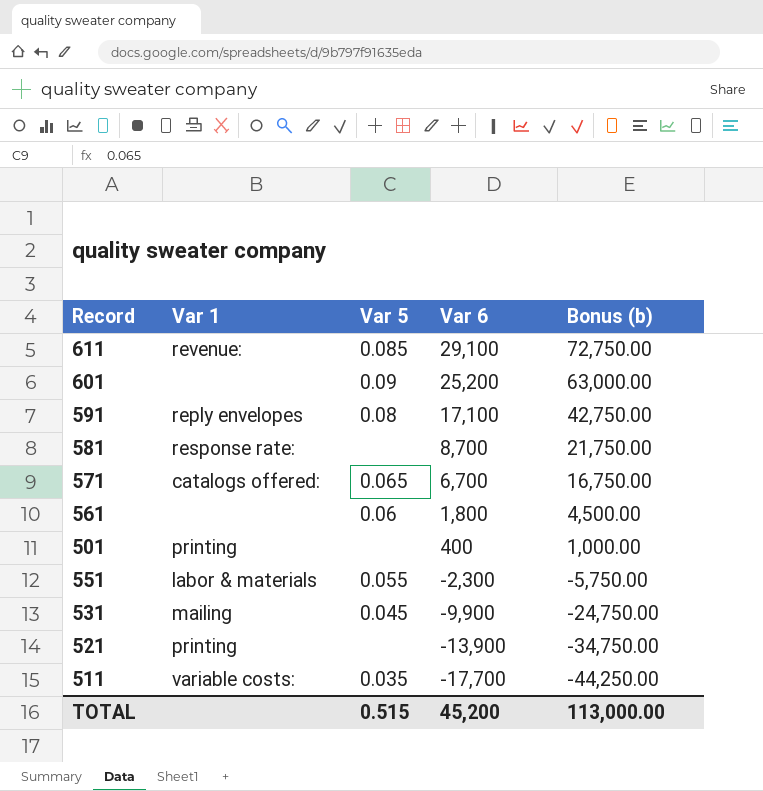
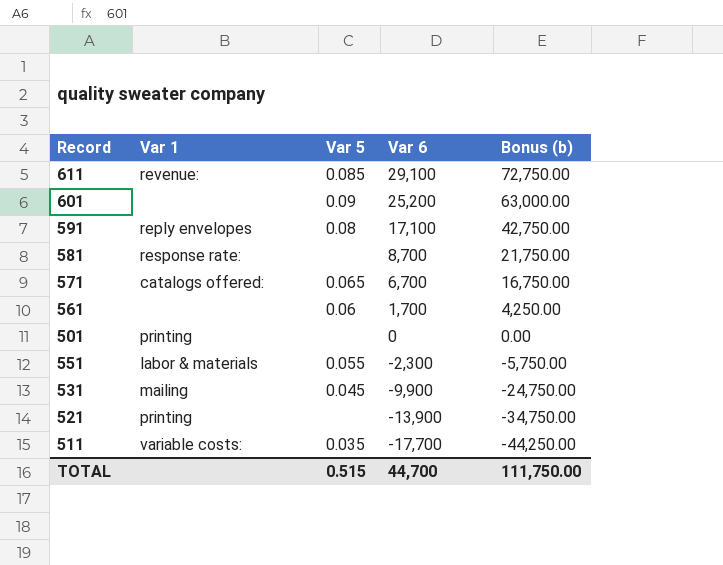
561 | Var 6: 1,800 -> 1,700
561 | Bonus (b): 4,500.00 -> 4,250.00
501 | Var 6: 400 -> 0
501 | Bonus (b): 1,000.00 -> 0.00
TOTAL | Var 6: 45,200 -> 44,700
TOTAL | Bonus (b): 113,000.00 -> 111,750.00

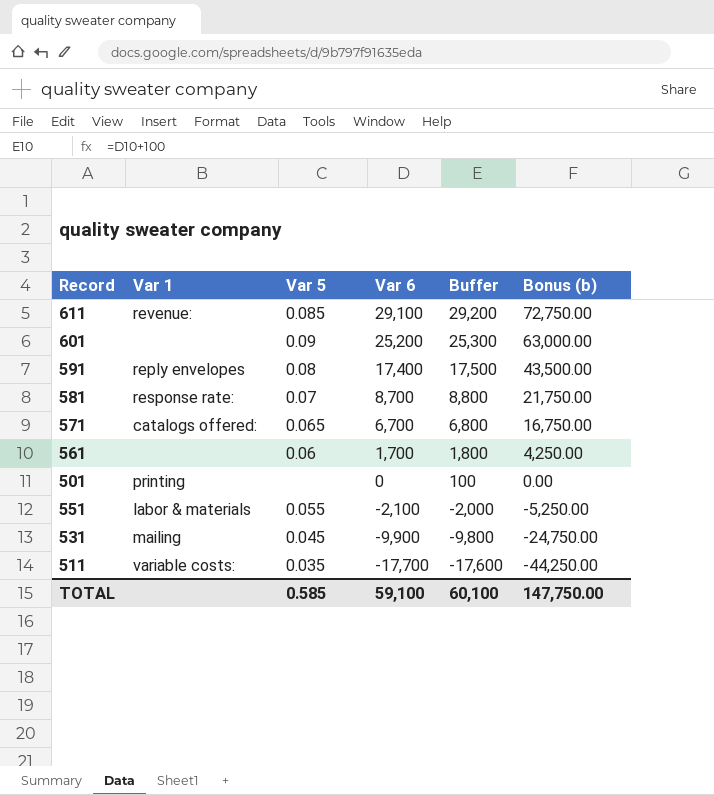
column Buffer | formula: none -> [Var 6] + 100
row 521: printing | none | -13,900 | -34,750.00 -> none
591 | Var 6: 17,100 -> 17,400
591 | Bonus (b): 42,750.00 -> 43,500.00
581 | Var 5: none -> 0.07
551 | Var 6: -2,300 -> -2,100
551 | Bonus (b): -5,750.00 -> -5,250.00
TOTAL | Var 5: 0.515 -> 0.585
TOTAL | Var 6: 44,700 -> 59,100
TOTAL | Bonus (b): 111,750.00 -> 147,750.00

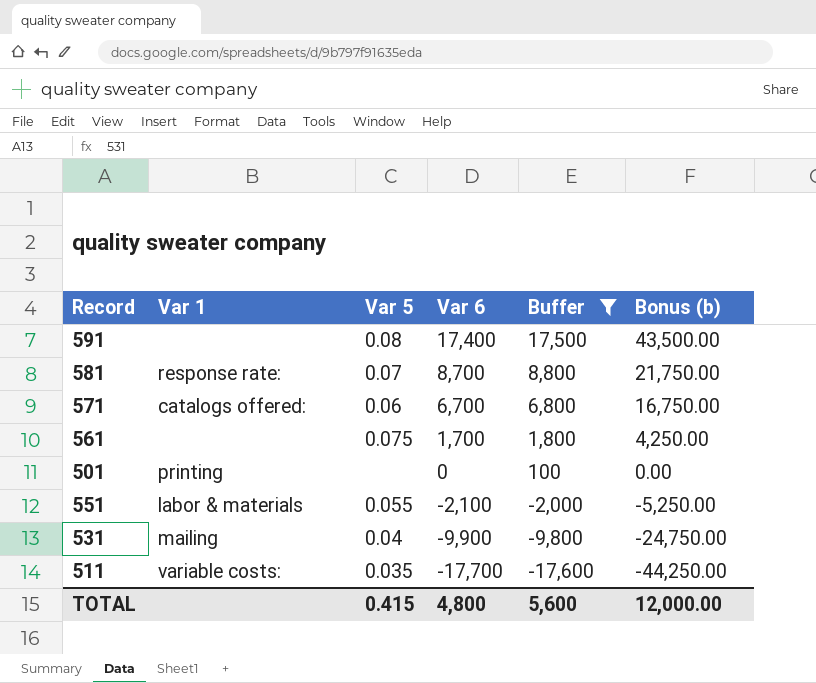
filter: none -> Buffer <= 17,500
591 | Var 1: reply envelopes -> none
571 | Var 5: 0.065 -> 0.06
561 | Var 5: 0.06 -> 0.075
531 | Var 5: 0.045 -> 0.04
TOTAL | Var 5: 0.585 -> 0.415
TOTAL | Var 6: 59,100 -> 4,800
TOTAL | Buffer: 60,100 -> 5,600
TOTAL | Bonus (b): 147,750.00 -> 12,000.00

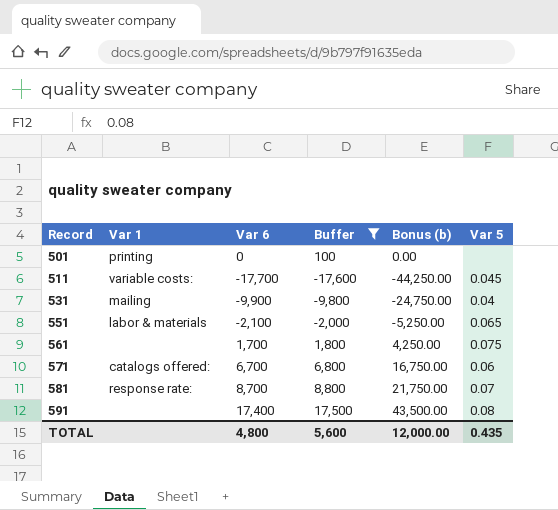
row order: Var 6 descending -> Record ascending
column Var 5 | position: 3 -> 6
511 | Var 5: 0.035 -> 0.045
551 | Var 5: 0.055 -> 0.065
TOTAL | Var 5: 0.415 -> 0.435

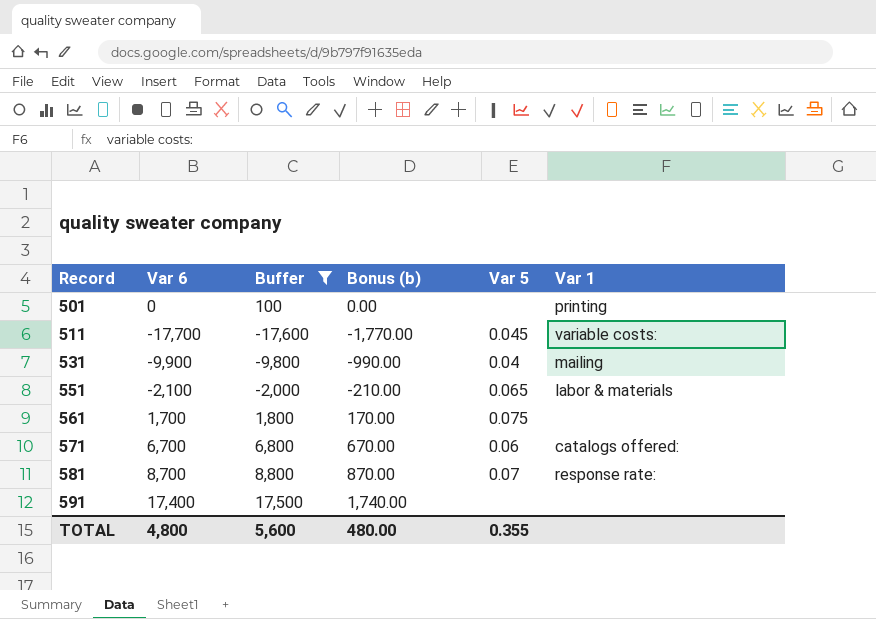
column Bonus (b) | formula: [Var 6] * 2.5 -> [Var 6] * 0.1
column Var 1 | position: 2 -> 6
591 | Var 5: 0.08 -> none
TOTAL | Bonus (b): 12,000.00 -> 480.00
TOTAL | Var 5: 0.435 -> 0.355

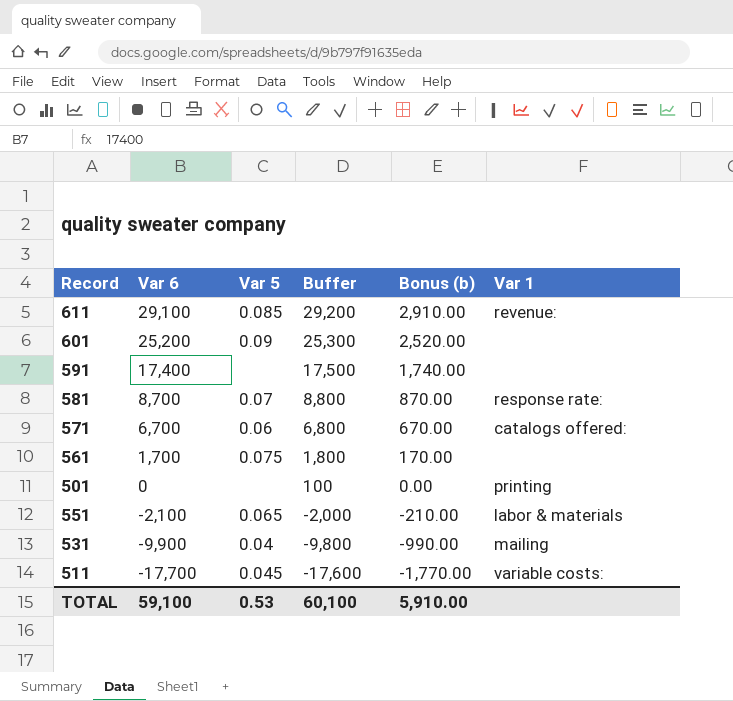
filter: Buffer <= 17,500 -> none
row order: Record ascending -> Var 6 descending
column Var 5 | position: 5 -> 3
TOTAL | Var 6: 4,800 -> 59,100
TOTAL | Var 5: 0.355 -> 0.53
TOTAL | Buffer: 5,600 -> 60,100
TOTAL | Bonus (b): 480.00 -> 5,910.00

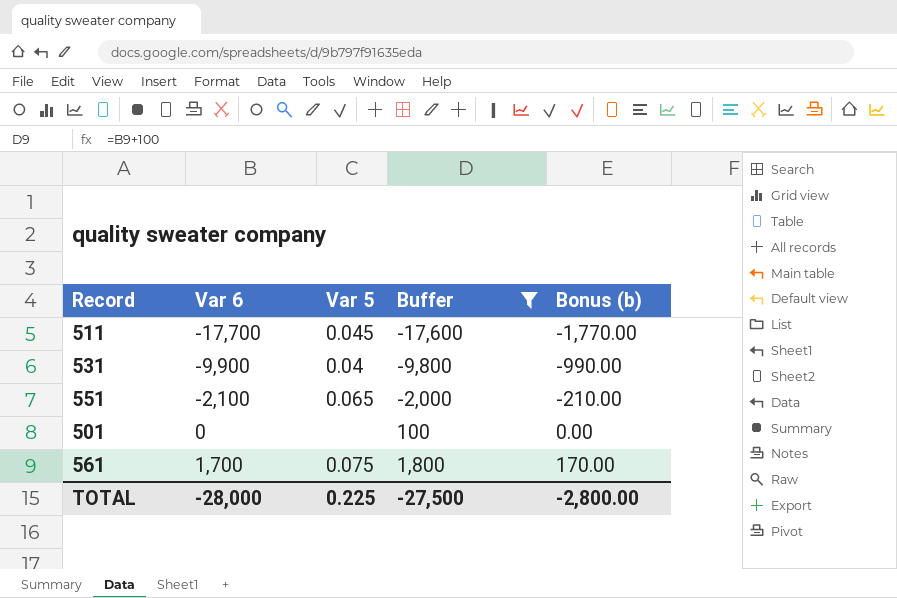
filter: none -> Buffer <= 1,800
row order: Var 6 descending -> Var 6 ascending
column Var 1 | position: 6 -> none
TOTAL | Var 6: 59,100 -> -28,000
TOTAL | Var 5: 0.53 -> 0.225
TOTAL | Buffer: 60,100 -> -27,500
TOTAL | Bonus (b): 5,910.00 -> -2,800.00

